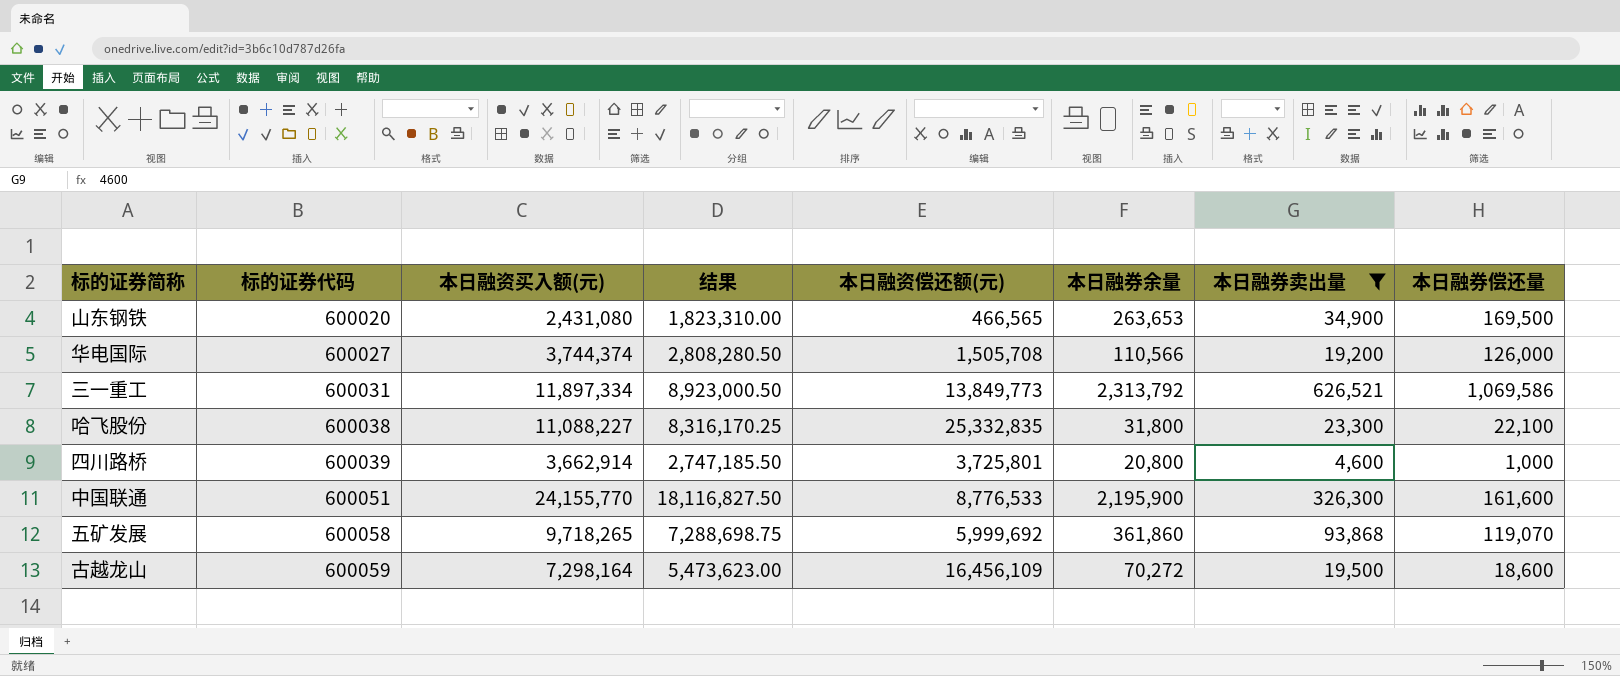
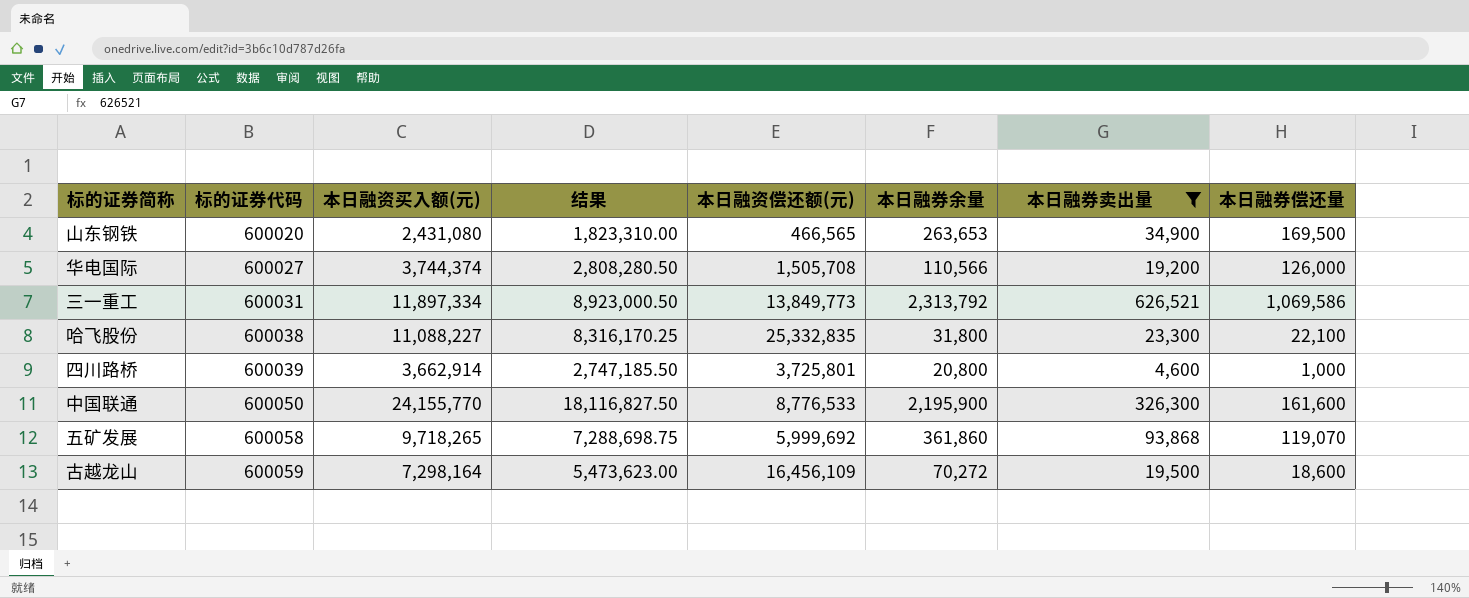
中国联通 | 标的证券代码: 600051 -> 600050

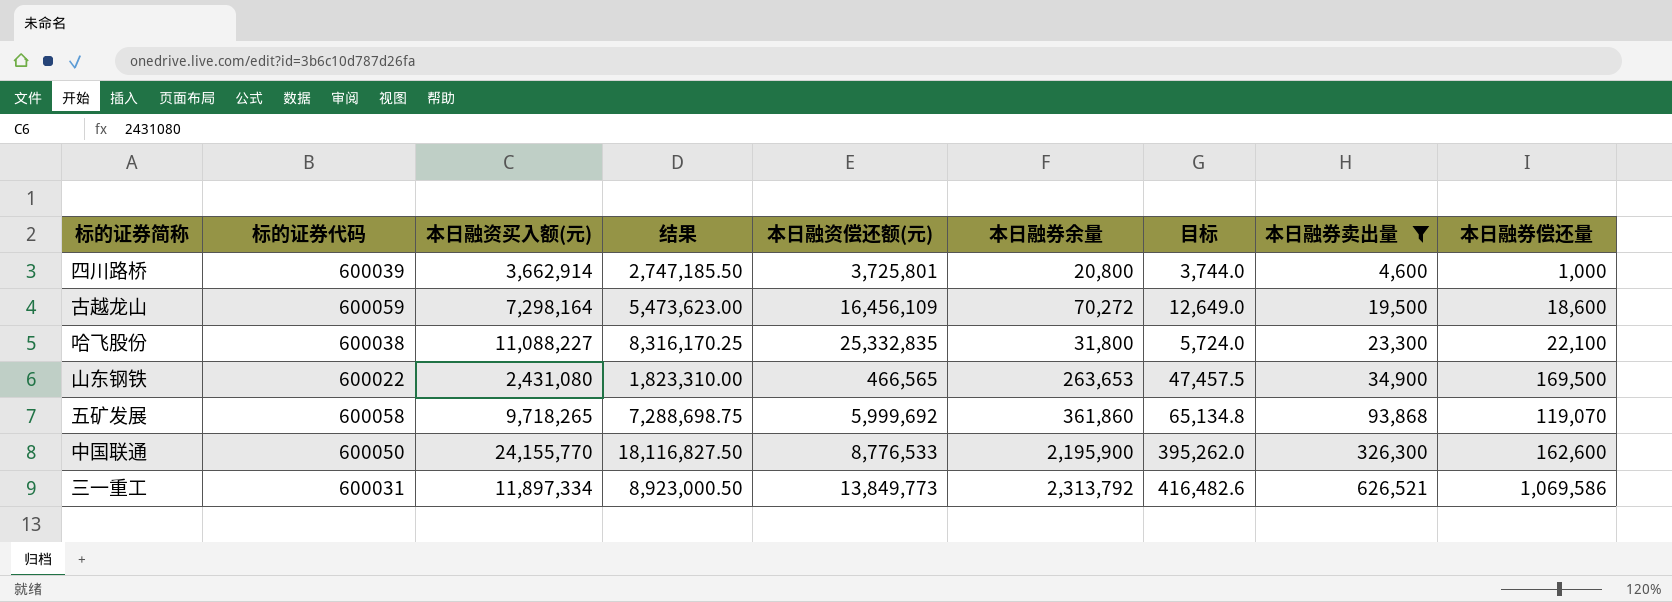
row order: 标的证券代码 ascending -> 本日融券卖出量 ascending
column 目标 | formula: none -> [本日融券余量] * 0.18
row 华电国际: 600027 | 3,744,374 | 2,808,280.50 | 1,505,708 | 110,566 | 19,200 | 126,000 -> none
山东钢铁 | 标的证券代码: 600020 -> 600022
中国联通 | 本日融券偿还量: 161,600 -> 162,600

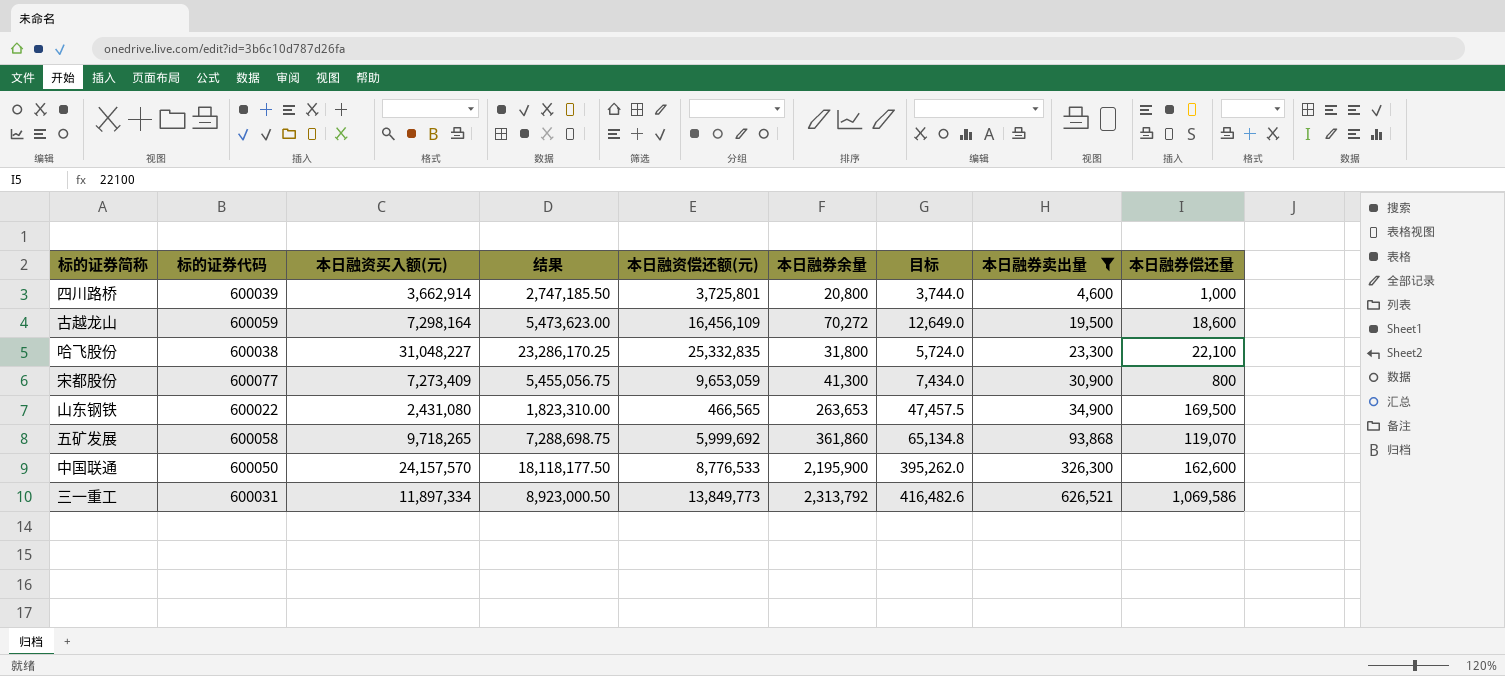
哈飞股份 | 本日融资买入额(元): 11,088,227 -> 31,048,227
哈飞股份 | 结果: 8,316,170.25 -> 23,286,170.25
row 宋都股份: none -> 600077 | 7,273,409 | 5,455,056.75 | 9,653,059 | 41,300 | 7,434.0 | 30,900 | 800
中国联通 | 本日融资买入额(元): 24,155,770 -> 24,157,570
中国联通 | 结果: 18,116,827.50 -> 18,118,177.50

